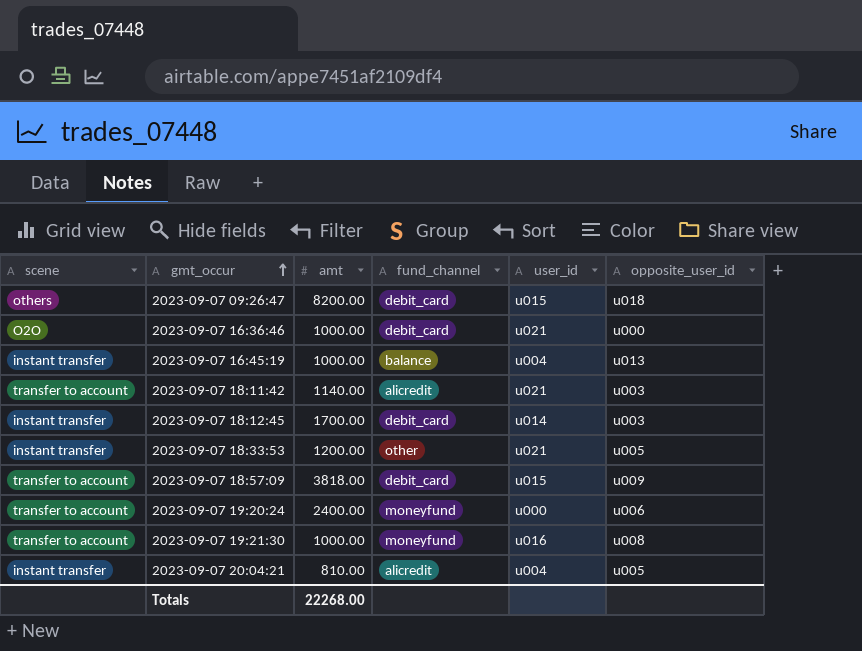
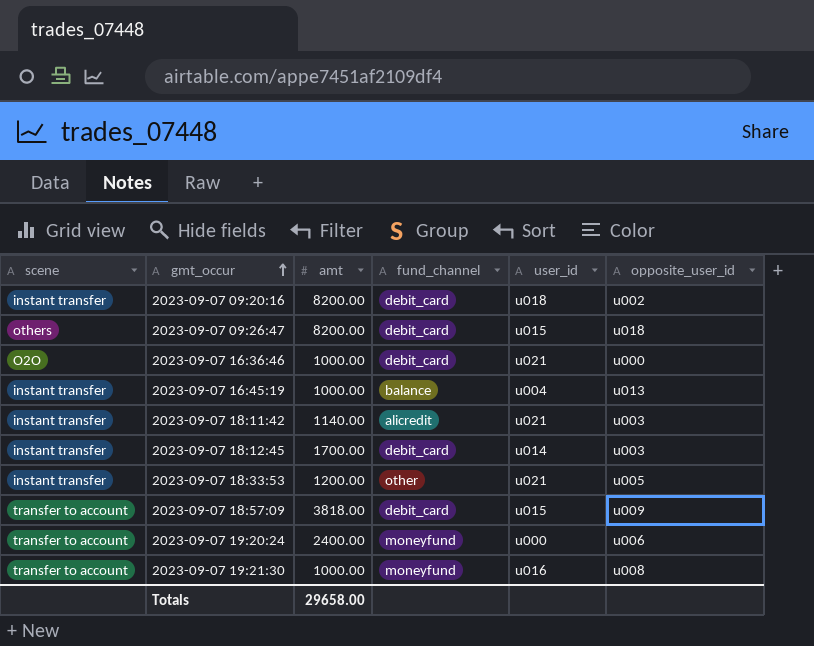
row 2023-09-07 20:04:21: instant transfer | 810.00 | alicredit | u004 | u005 -> none
row 2023-09-07 09:20:16: none -> instant transfer | 8200.00 | debit_card | u018 | u002
2023-09-07 18:11:42 | scene: transfer to account -> instant transfer
Totals | amt: 22268.00 -> 29658.00

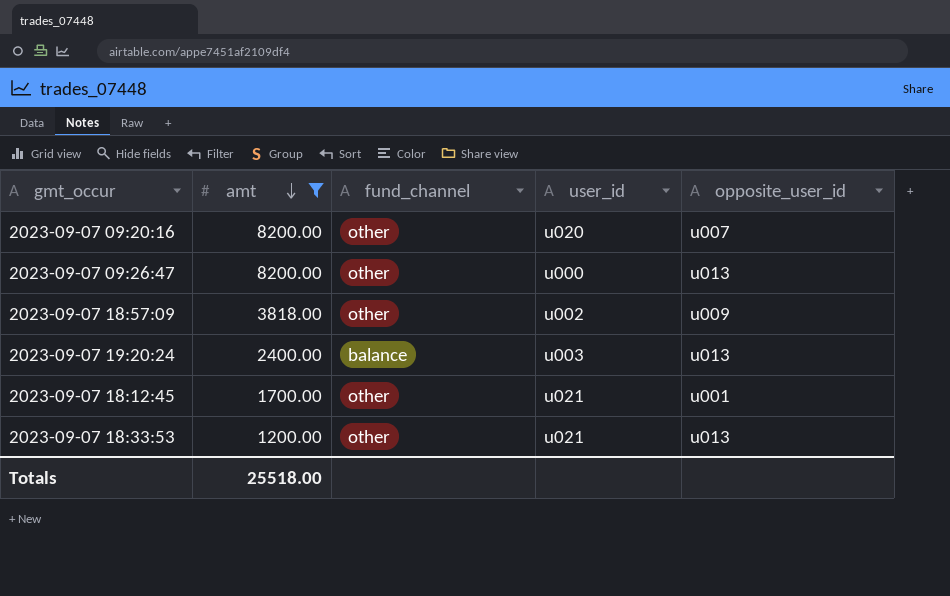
filter: none -> amt >= 1200.00
row order: gmt_occur ascending -> amt descending
column scene | position: 1 -> none
2023-09-07 09:20:16 | fund_channel: debit_card -> other
2023-09-07 09:20:16 | user_id: u018 -> u020
2023-09-07 09:20:16 | opposite_user_id: u002 -> u007
2023-09-07 09:26:47 | fund_channel: debit_card -> other
2023-09-07 09:26:47 | user_id: u015 -> u000
2023-09-07 09:26:47 | opposite_user_id: u018 -> u013
2023-09-07 18:57:09 | fund_channel: debit_card -> other
2023-09-07 18:57:09 | user_id: u015 -> u002
2023-09-07 19:20:24 | fund_channel: moneyfund -> balance
2023-09-07 19:20:24 | user_id: u000 -> u003
2023-09-07 19:20:24 | opposite_user_id: u006 -> u013
2023-09-07 18:12:45 | fund_channel: debit_card -> other
2023-09-07 18:12:45 | user_id: u014 -> u021
2023-09-07 18:12:45 | opposite_user_id: u003 -> u001
2023-09-07 18:33:53 | opposite_user_id: u005 -> u013
Totals | amt: 29658.00 -> 25518.00

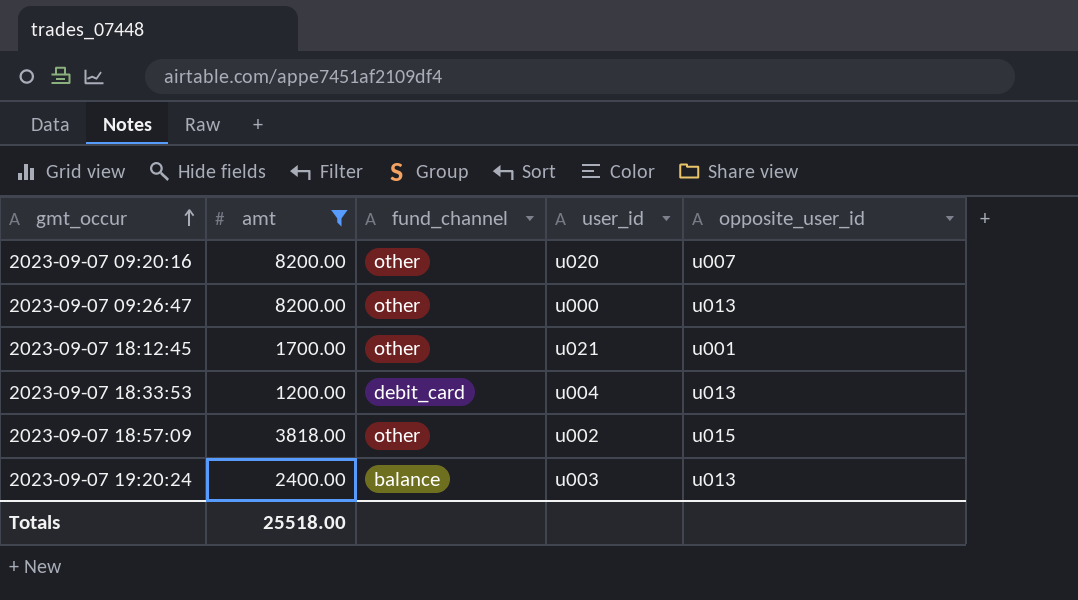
row order: amt descending -> gmt_occur ascending
2023-09-07 18:33:53 | fund_channel: other -> debit_card
2023-09-07 18:33:53 | user_id: u021 -> u004
2023-09-07 18:57:09 | opposite_user_id: u009 -> u015

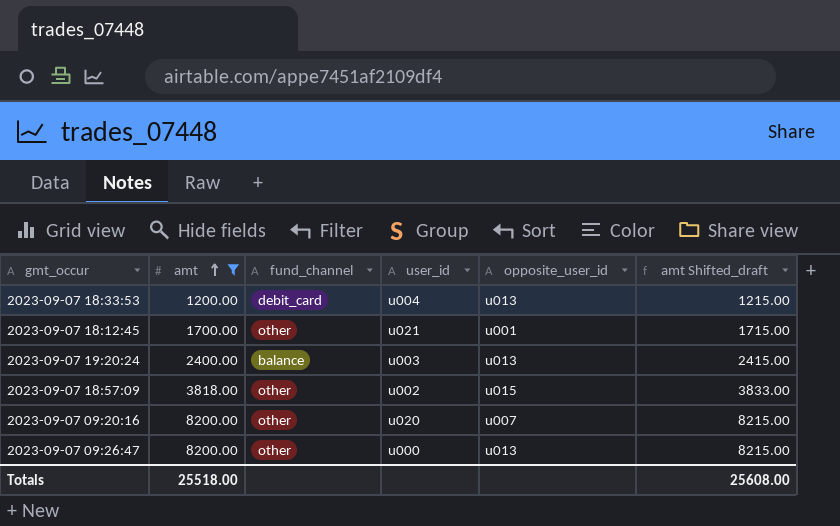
row order: gmt_occur ascending -> amt ascending
column amt Shifted_draft | formula: none -> [amt] + 15

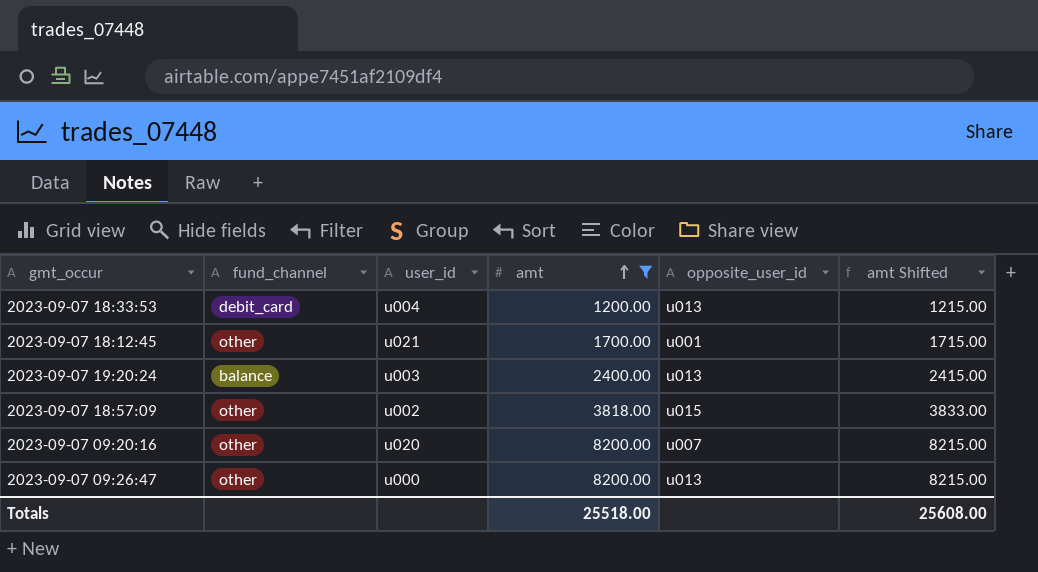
column amt | position: 2 -> 4
column name: amt Shifted_draft -> amt Shifted

